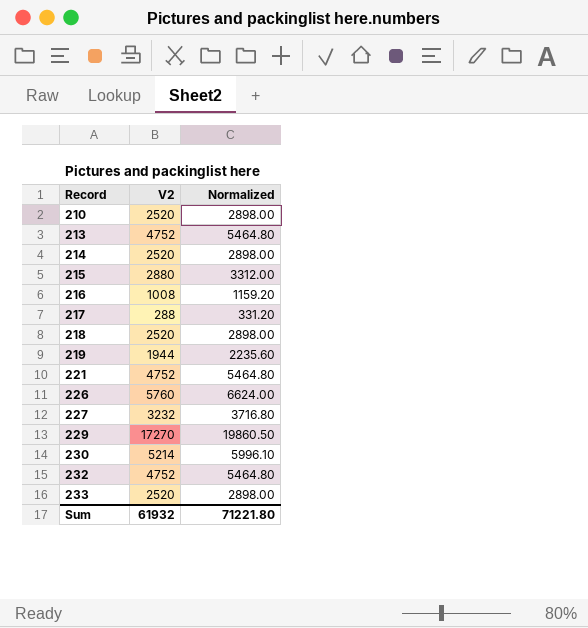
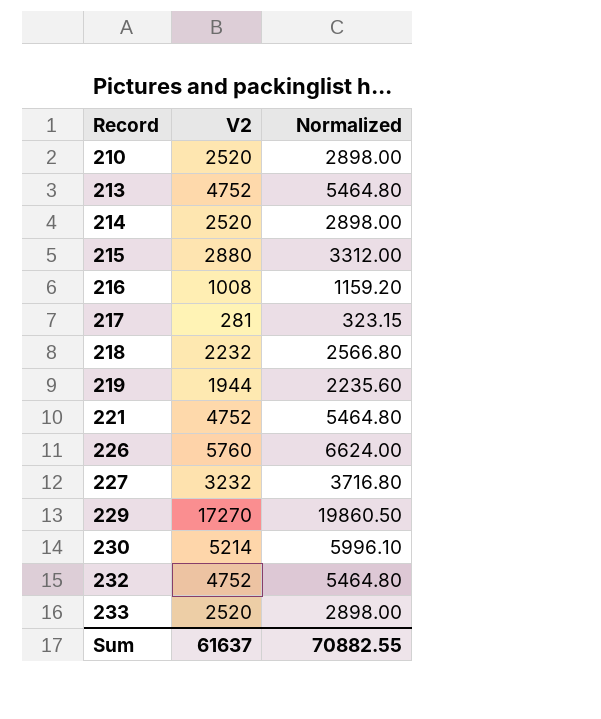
217 | V2: 288 -> 281
217 | Normalized: 331.20 -> 323.15
218 | V2: 2520 -> 2232
218 | Normalized: 2898.00 -> 2566.80
Sum | V2: 61932 -> 61637
Sum | Normalized: 71221.80 -> 70882.55

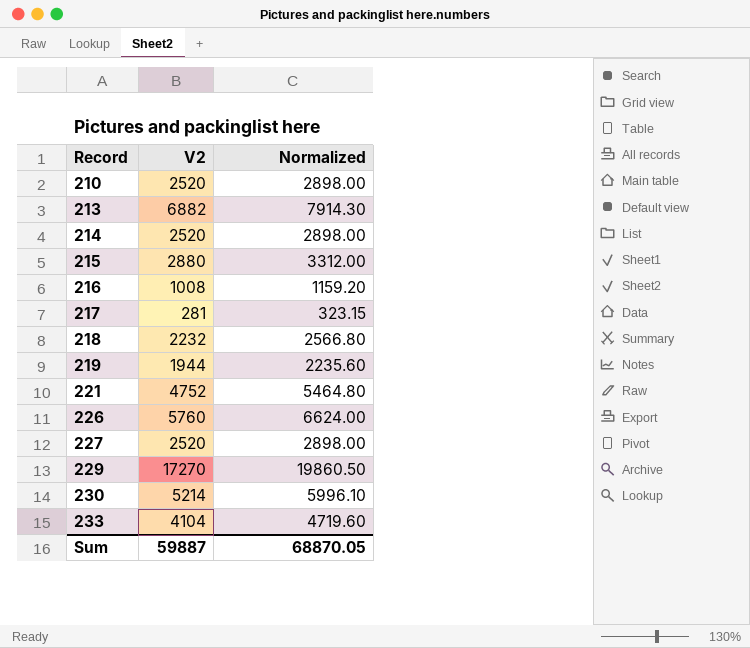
row 232: 4752 | 5464.80 -> none
213 | V2: 4752 -> 6882
213 | Normalized: 5464.80 -> 7914.30
227 | V2: 3232 -> 2520
227 | Normalized: 3716.80 -> 2898.00
233 | V2: 2520 -> 4104
233 | Normalized: 2898.00 -> 4719.60
Sum | V2: 61637 -> 59887
Sum | Normalized: 70882.55 -> 68870.05

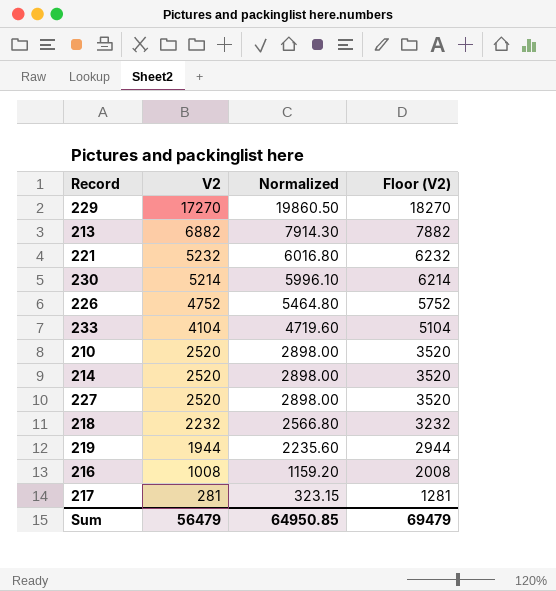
row order: Record ascending -> V2 descending
column Floor (V2) | formula: none -> [V2] + 1000
row 215: 2880 | 3312.00 -> none
221 | V2: 4752 -> 5232
221 | Normalized: 5464.80 -> 6016.80
226 | V2: 5760 -> 4752
226 | Normalized: 6624.00 -> 5464.80
Sum | V2: 59887 -> 56479
Sum | Normalized: 68870.05 -> 64950.85

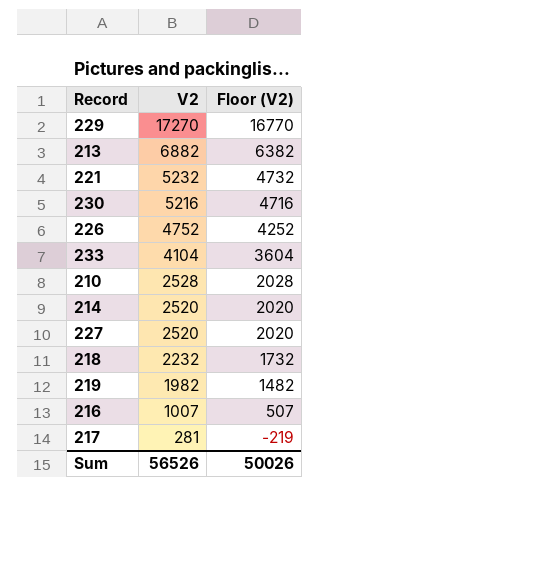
column Normalized | formula: [V2] * 1.15 -> none
column Floor (V2) | formula: [V2] + 1000 -> [V2] - 500
230 | V2: 5214 -> 5216
210 | V2: 2520 -> 2528
219 | V2: 1944 -> 1982
216 | V2: 1008 -> 1007
Sum | V2: 56479 -> 56526
Sum | Floor (V2): 69479 -> 50026

